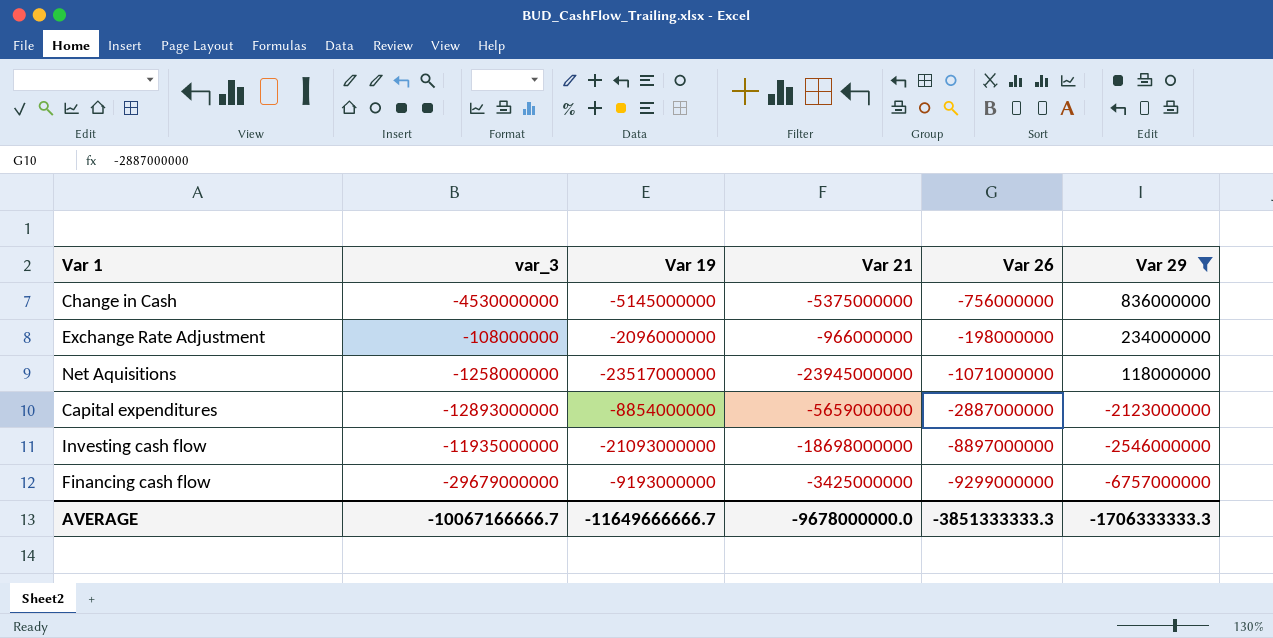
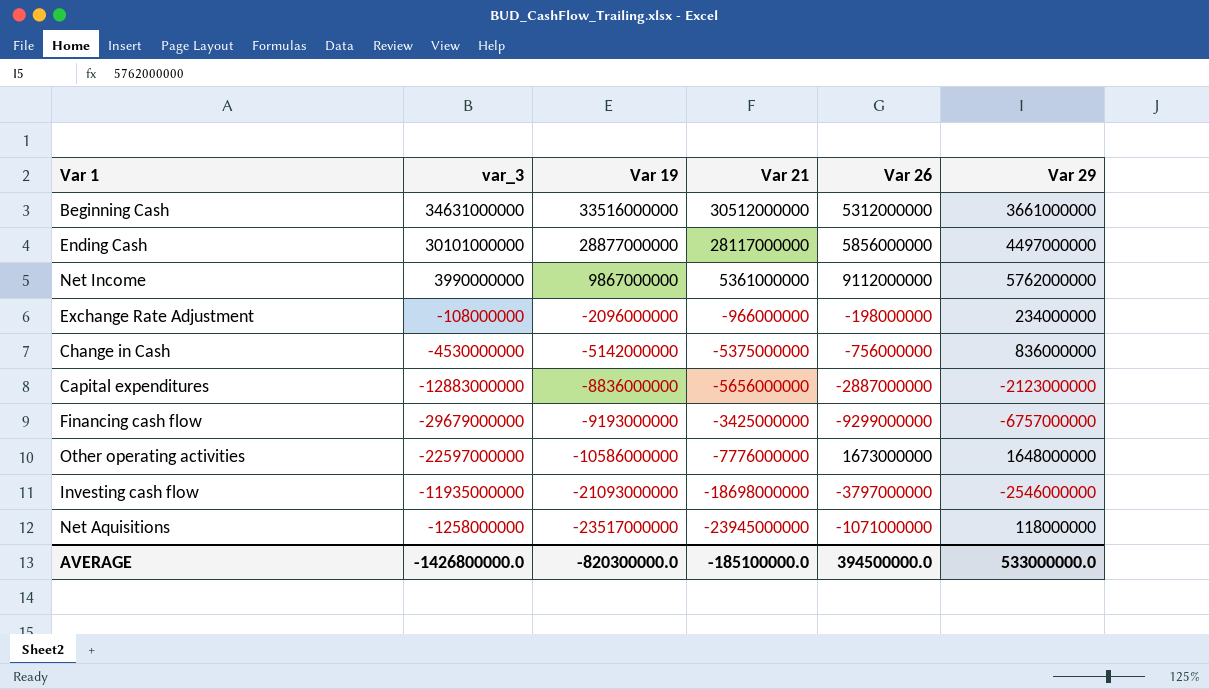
filter: Var 29 <= 836000000 -> none
row order: Var 29 descending -> Var 19 descending
Change in Cash | Var 19: -5145000000 -> -5142000000
Capital expenditures | var_3: -12893000000 -> -12883000000
Capital expenditures | Var 19: -8854000000 -> -8836000000
Capital expenditures | Var 21: -5659000000 -> -5656000000
Investing cash flow | Var 26: -8897000000 -> -3797000000
AVERAGE | var_3: -10067166666.7 -> -1426800000.0
AVERAGE | Var 19: -11649666666.7 -> -820300000.0
AVERAGE | Var 21: -9678000000.0 -> -185100000.0
AVERAGE | Var 26: -3851333333.3 -> 394500000.0
AVERAGE | Var 29: -1706333333.3 -> 533000000.0

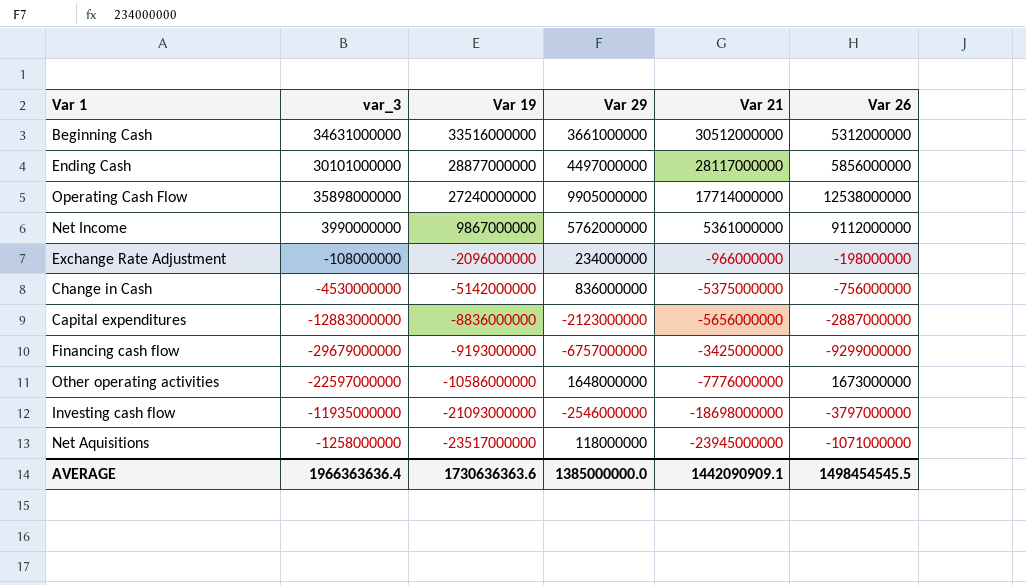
column Var 29 | position: 6 -> 4
row Operating Cash Flow: none -> 35898000000 | 27240000000 | 9905000000 | 17714000000 | 12538000000
AVERAGE | var_3: -1426800000.0 -> 1966363636.4
AVERAGE | Var 19: -820300000.0 -> 1730636363.6
AVERAGE | Var 29: 533000000.0 -> 1385000000.0
AVERAGE | Var 21: -185100000.0 -> 1442090909.1
AVERAGE | Var 26: 394500000.0 -> 1498454545.5

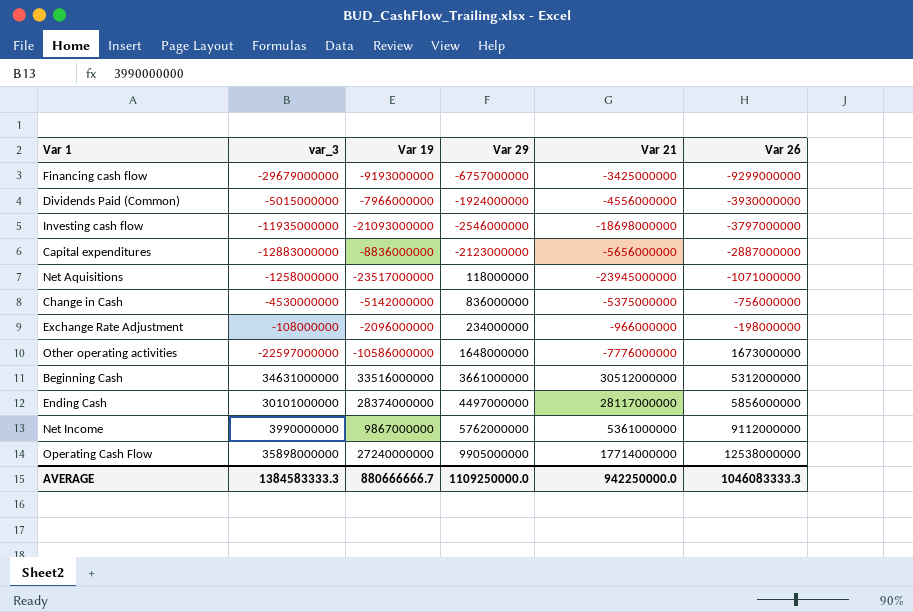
row order: Var 19 descending -> Var 26 ascending
row Dividends Paid (Common): none -> -5015000000 | -7966000000 | -1924000000 | -4556000000 | -3930000000
Ending Cash | Var 19: 28877000000 -> 28374000000
AVERAGE | var_3: 1966363636.4 -> 1384583333.3
AVERAGE | Var 19: 1730636363.6 -> 880666666.7
AVERAGE | Var 29: 1385000000.0 -> 1109250000.0
AVERAGE | Var 21: 1442090909.1 -> 942250000.0
AVERAGE | Var 26: 1498454545.5 -> 1046083333.3

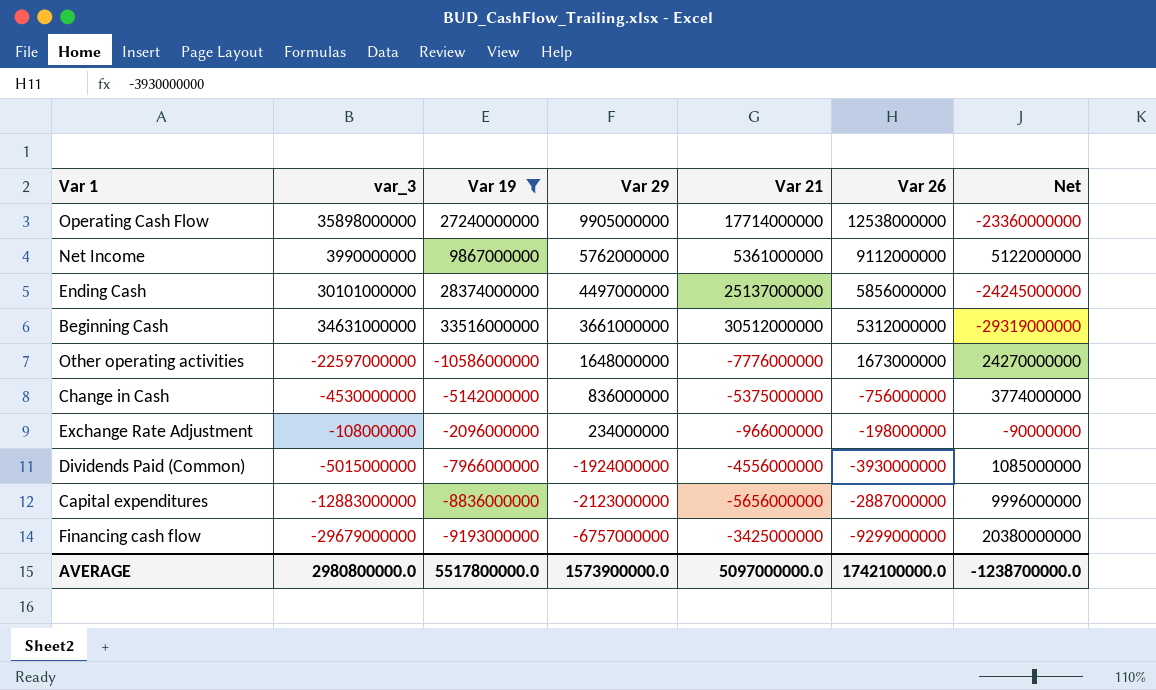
filter: none -> Var 19 >= -10586000000
row order: Var 26 ascending -> Var 29 descending
column Net | formula: none -> [Var 26] - [var_3]
Ending Cash | Var 21: 28117000000 -> 25137000000
AVERAGE | var_3: 1384583333.3 -> 2980800000.0
AVERAGE | Var 19: 880666666.7 -> 5517800000.0
AVERAGE | Var 29: 1109250000.0 -> 1573900000.0
AVERAGE | Var 21: 942250000.0 -> 5097000000.0
AVERAGE | Var 26: 1046083333.3 -> 1742100000.0

